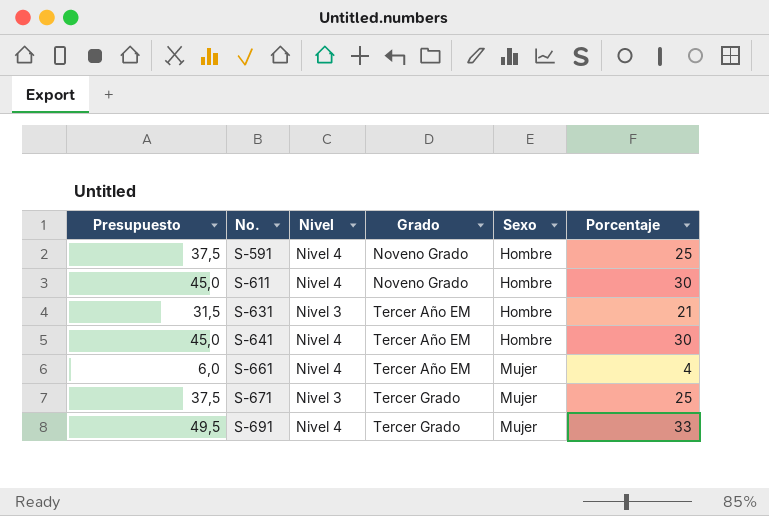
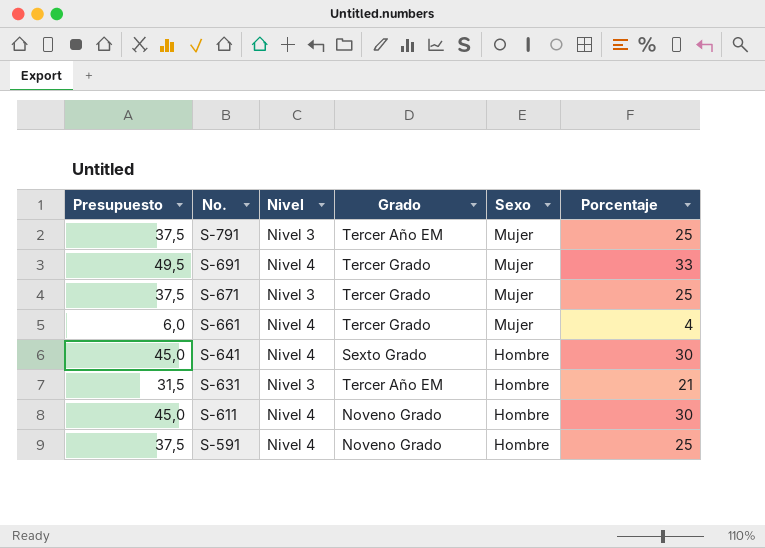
row order: No. ascending -> No. descending
row S-791: none -> 37,5 | Nivel 3 | Tercer Año EM | Mujer | 25
S-661 | Grado: Tercer Año EM -> Tercer Grado
S-641 | Grado: Tercer Año EM -> Sexto Grado

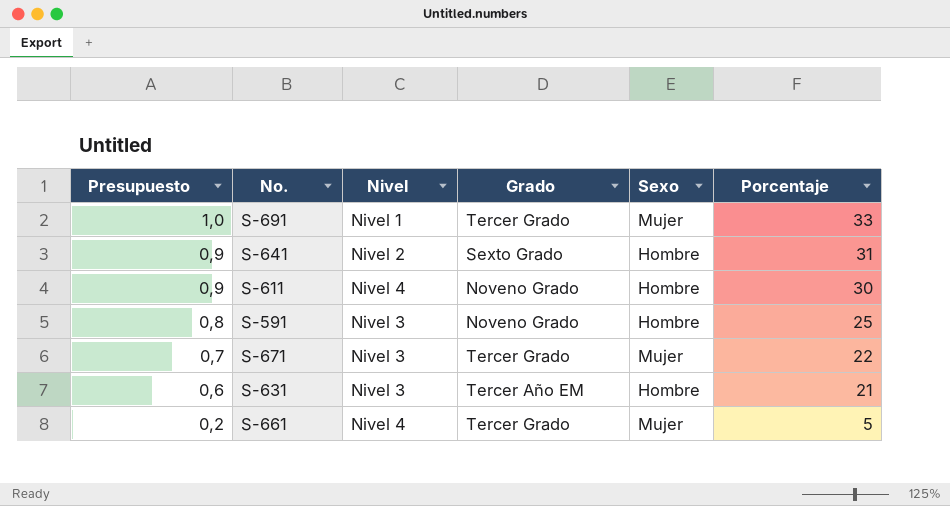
row order: No. descending -> Presupuesto descending
column Presupuesto | formula: [Porcentaje] * 1,5 -> [Porcentaje] * 0,03
row S-791: 37,5 | Nivel 3 | Tercer Año EM | Mujer | 25 -> none
S-691 | Nivel: Nivel 4 -> Nivel 1
S-641 | Nivel: Nivel 4 -> Nivel 2
S-641 | Porcentaje: 30 -> 31
S-591 | Nivel: Nivel 4 -> Nivel 3
S-671 | Porcentaje: 25 -> 22
S-661 | Porcentaje: 4 -> 5

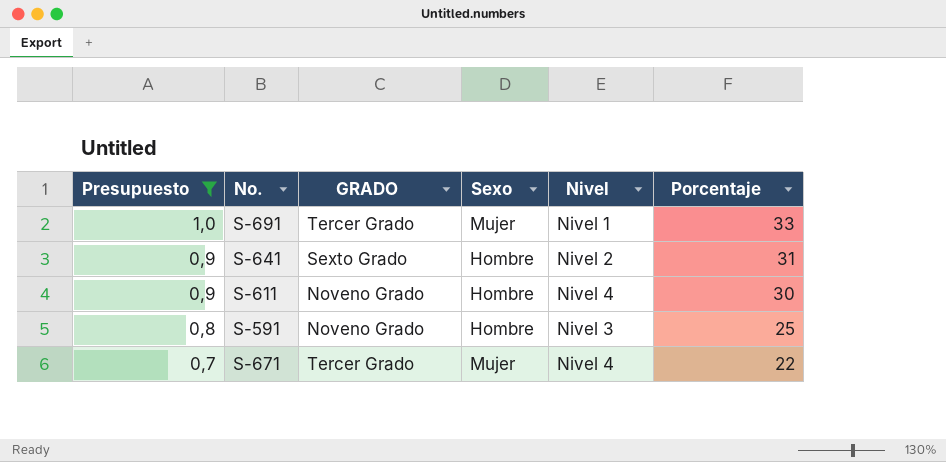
filter: none -> Presupuesto >= 0,7
column name: Grado -> GRADO
column Nivel | position: 3 -> 5
S-671 | Nivel: Nivel 3 -> Nivel 4

